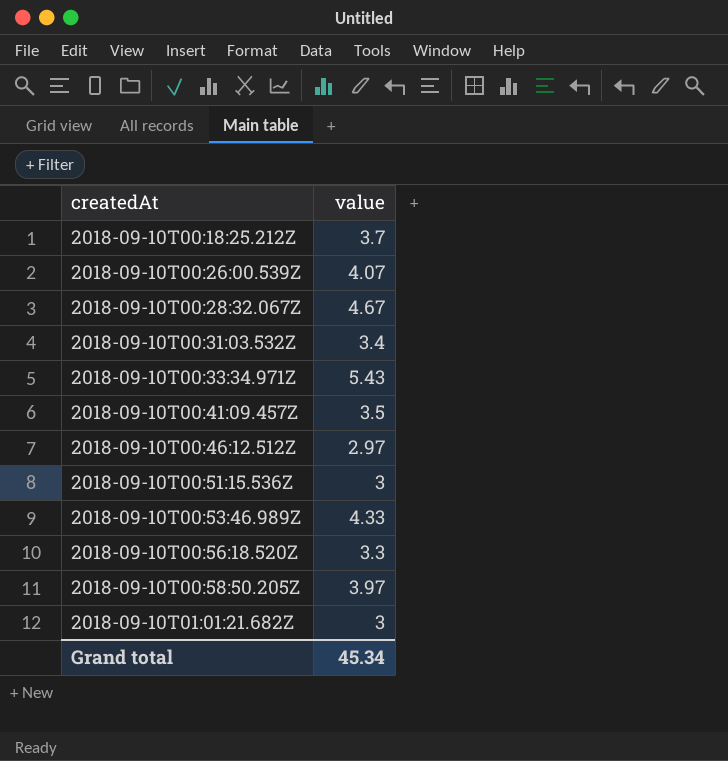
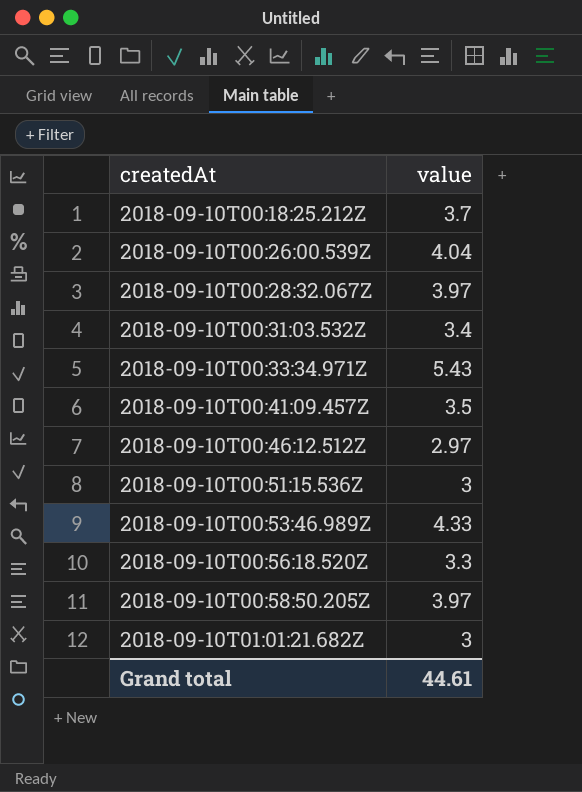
2018-09-10T00:26:00.539Z | value: 4.07 -> 4.04
2018-09-10T00:28:32.067Z | value: 4.67 -> 3.97
Grand total | value: 45.34 -> 44.61

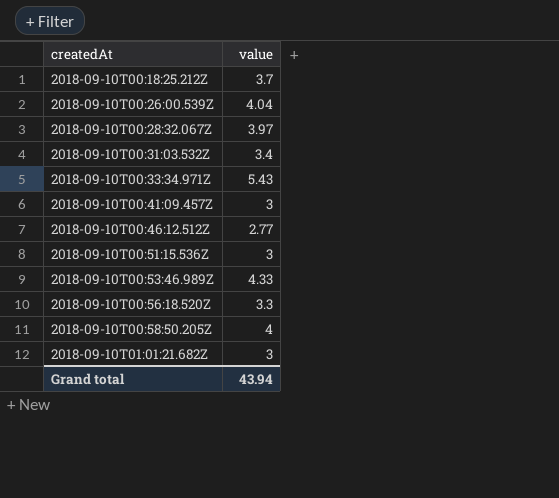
2018-09-10T00:41:09.457Z | value: 3.5 -> 3
2018-09-10T00:46:12.512Z | value: 2.97 -> 2.77
2018-09-10T00:58:50.205Z | value: 3.97 -> 4
Grand total | value: 44.61 -> 43.94

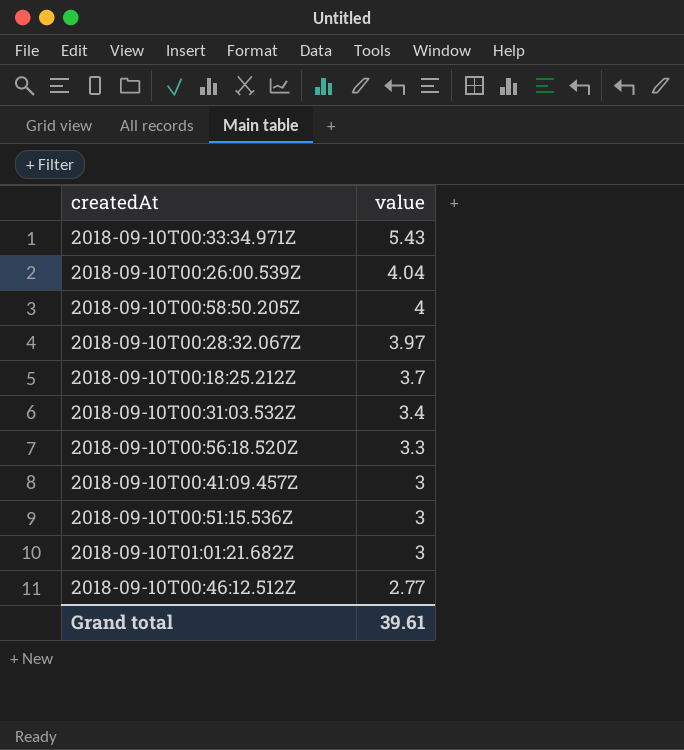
row order: createdAt ascending -> value descending
row 2018-09-10T00:53:46.989Z: 4.33 -> none
Grand total | value: 43.94 -> 39.61

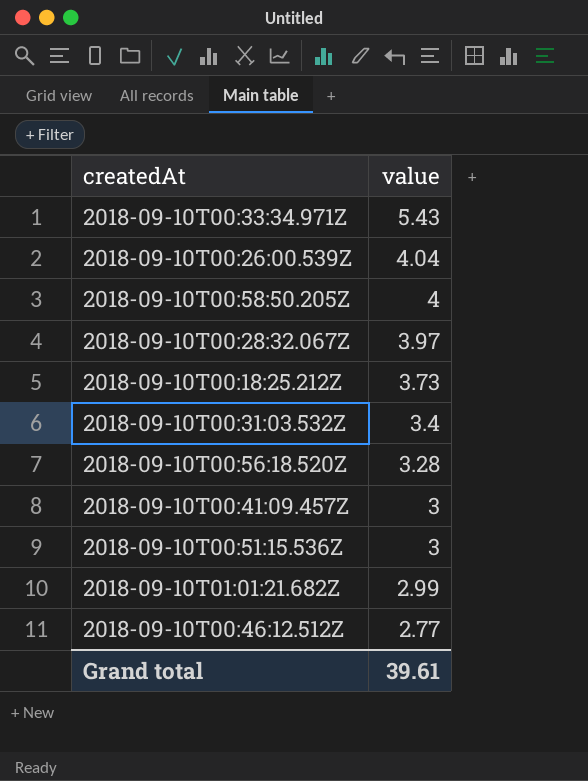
2018-09-10T00:18:25.212Z | value: 3.7 -> 3.73
2018-09-10T00:56:18.520Z | value: 3.3 -> 3.28
2018-09-10T01:01:21.682Z | value: 3 -> 2.99

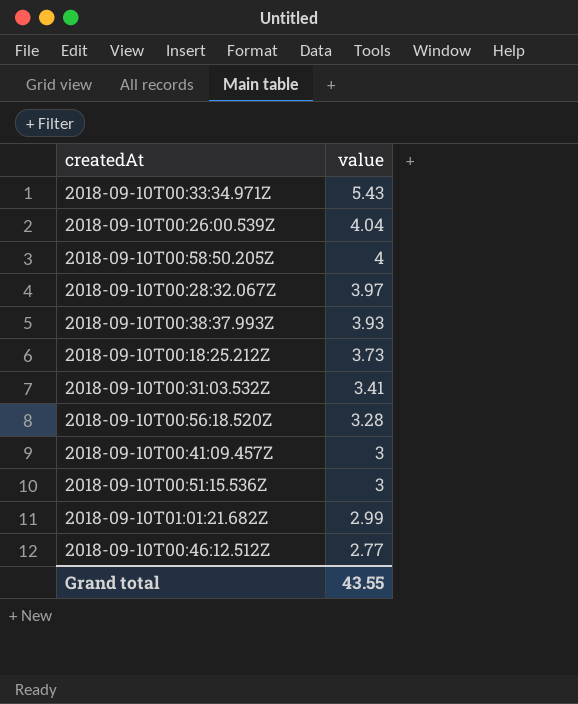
row 2018-09-10T00:38:37.993Z: none -> 3.93
2018-09-10T00:31:03.532Z | value: 3.4 -> 3.41
Grand total | value: 39.61 -> 43.55

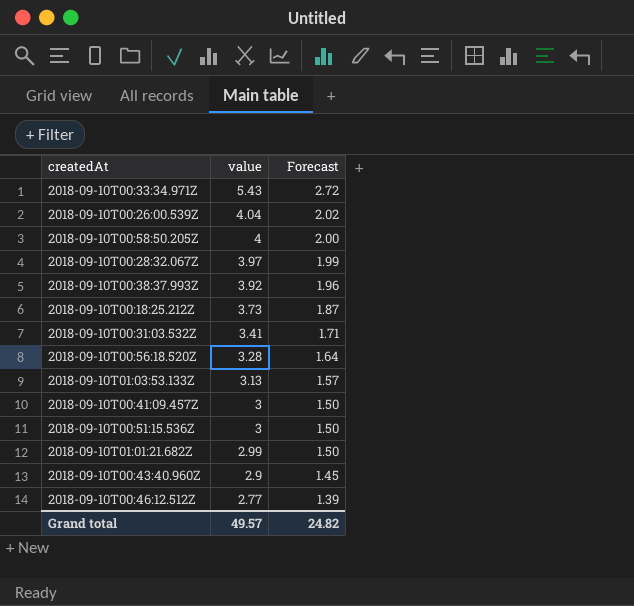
column Forecast | formula: none -> [value] * 0.5
2018-09-10T00:38:37.993Z | value: 3.93 -> 3.92
row 2018-09-10T01:03:53.133Z: none -> 3.13 | 1.57
row 2018-09-10T00:43:40.960Z: none -> 2.9 | 1.45
Grand total | value: 43.55 -> 49.57

